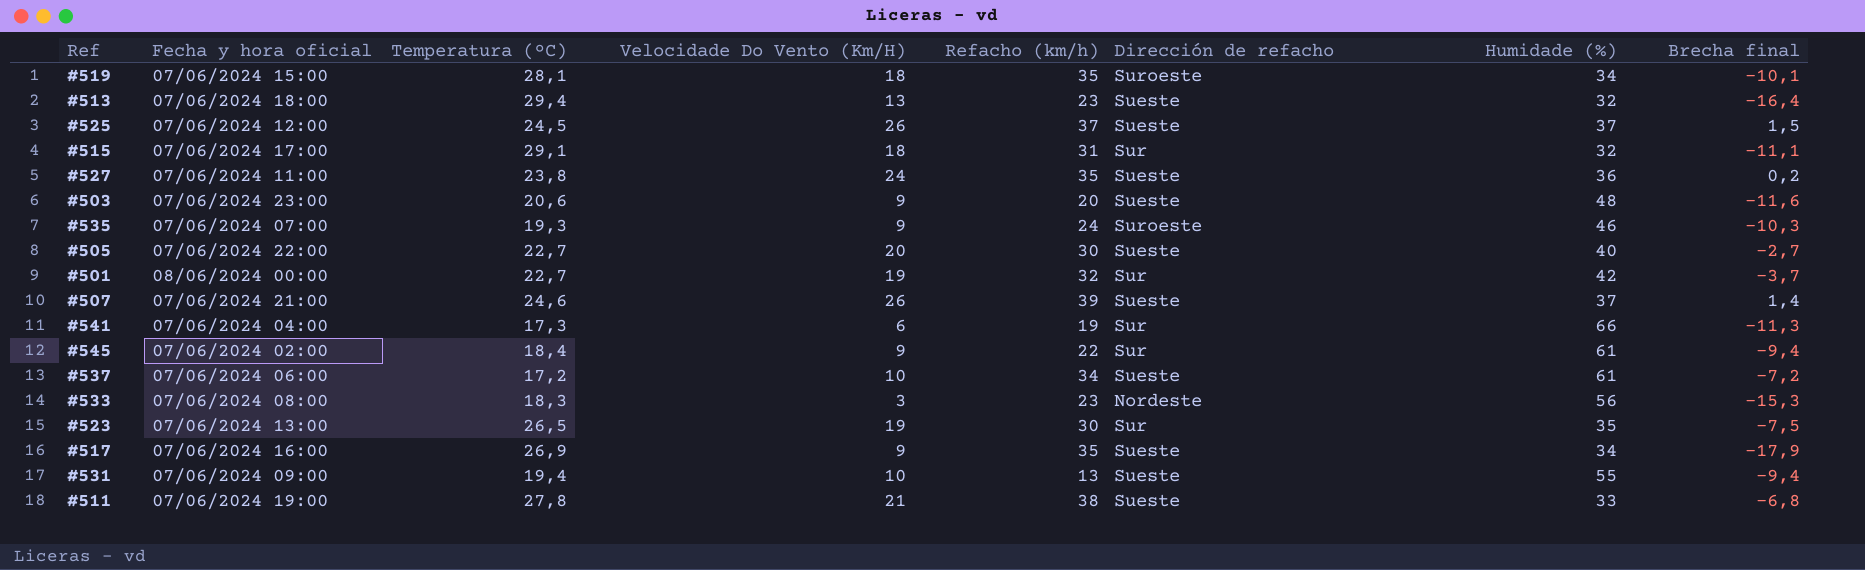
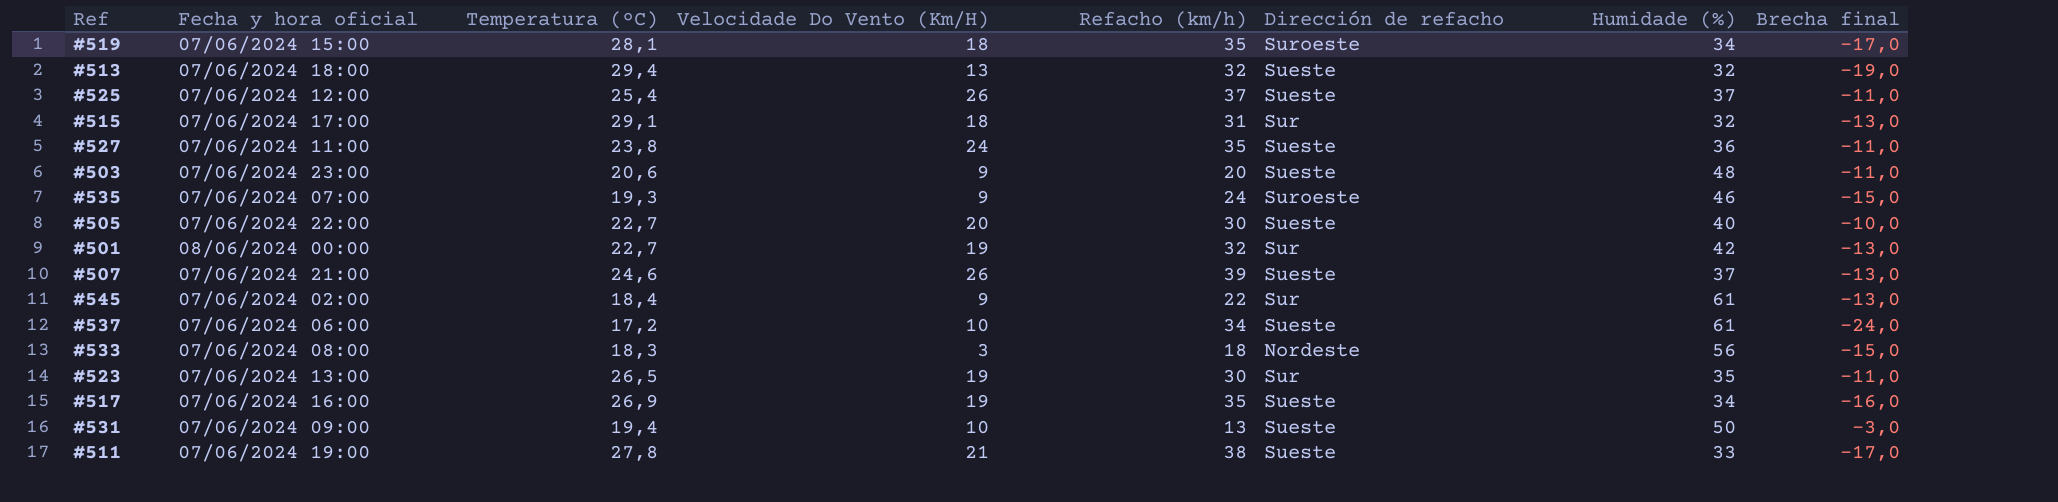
column Brecha final | formula: [Velocidade Do Vento (Km/H)] - [Temperatura (ºC)] -> [Velocidade Do Vento (Km/H)] - [Refacho (km/h)]
row #541: 07/06/2024 04:00 | 17,3 | 6 | 19 | Sur | 66 | -11,3 -> none
#513 | Refacho (km/h): 23 -> 32
#525 | Temperatura (ºC): 24,5 -> 25,4
#533 | Refacho (km/h): 23 -> 18
#517 | Velocidade Do Vento (Km/H): 9 -> 19
#531 | Humidade (%): 55 -> 50

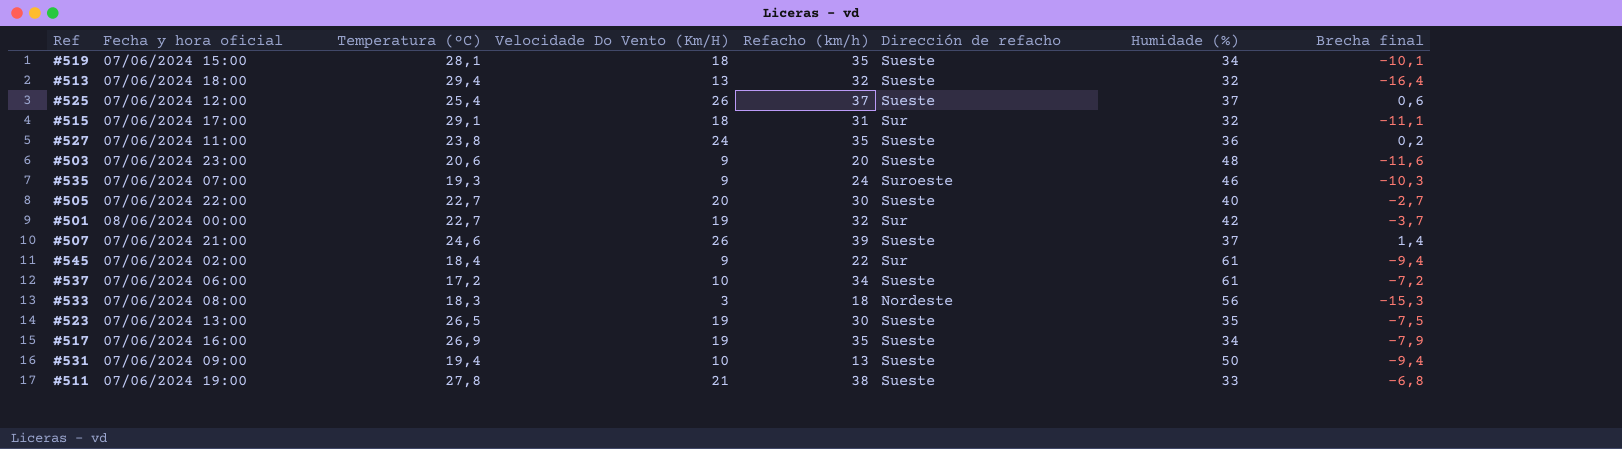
column Brecha final | formula: [Velocidade Do Vento (Km/H)] - [Refacho (km/h)] -> [Velocidade Do Vento (Km/H)] - [Temperatura (ºC)]
#519 | Dirección de refacho: Suroeste -> Sueste
#523 | Dirección de refacho: Sur -> Sueste

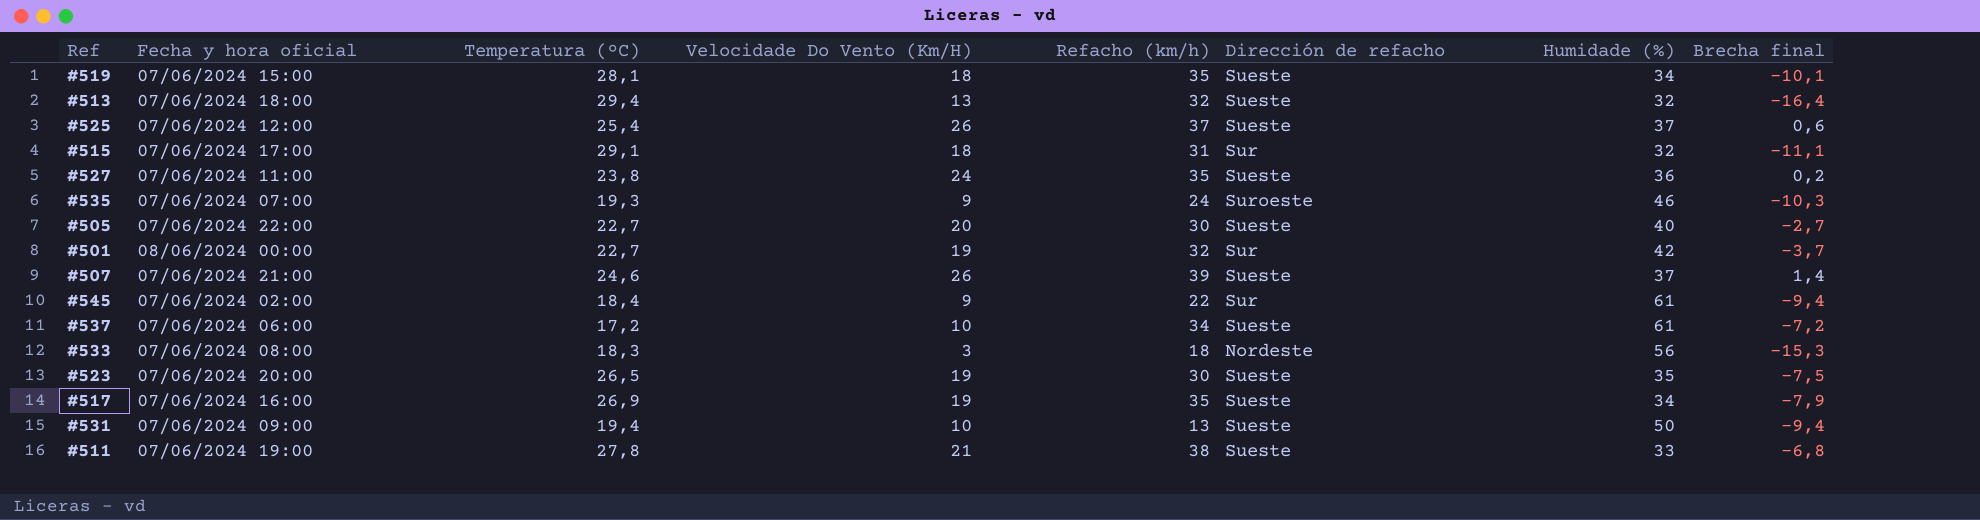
row #503: 07/06/2024 23:00 | 20,6 | 9 | 20 | Sueste | 48 | -11,6 -> none
#523 | Fecha y hora oficial: 07/06/2024 13:00 -> 07/06/2024 20:00

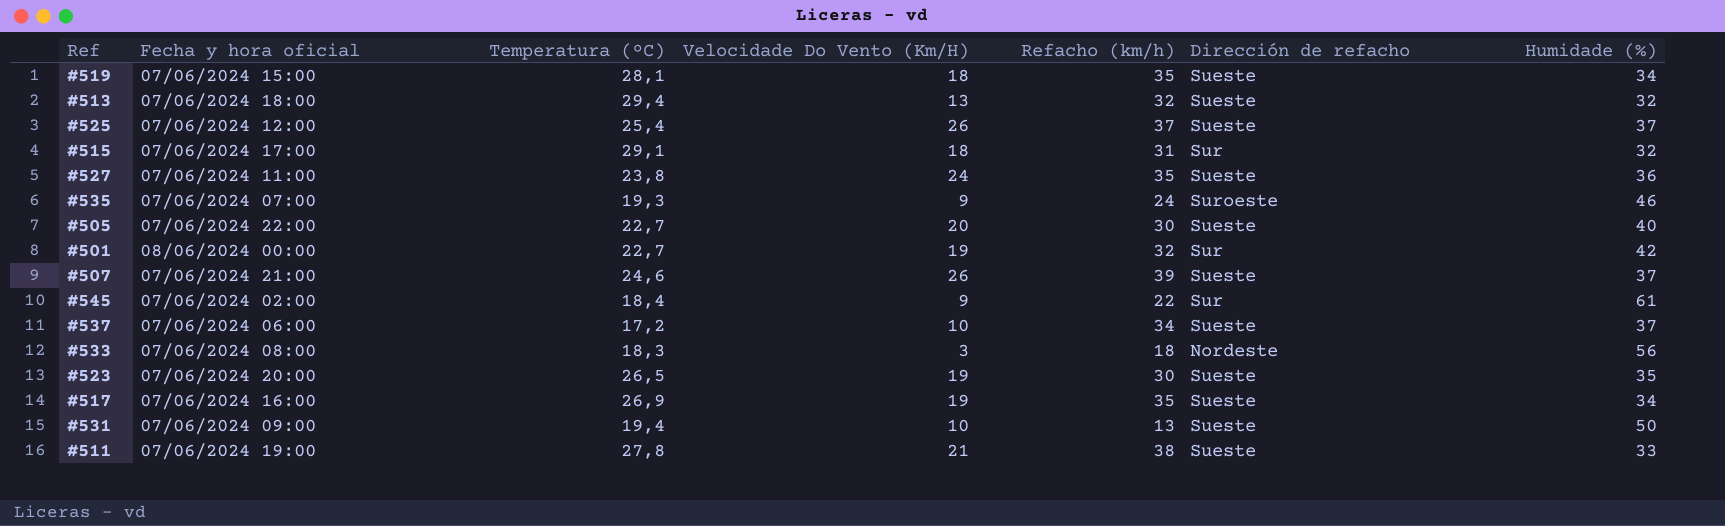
column Brecha final | formula: [Velocidade Do Vento (Km/H)] - [Temperatura (ºC)] -> none
#537 | Humidade (%): 61 -> 37

